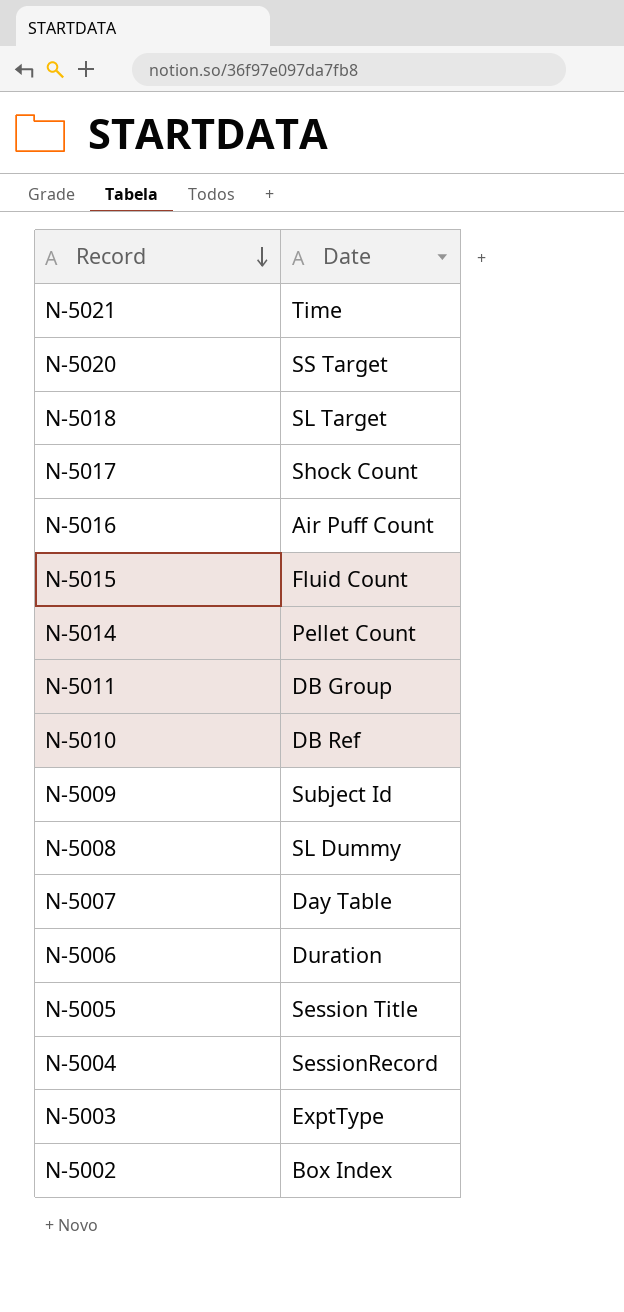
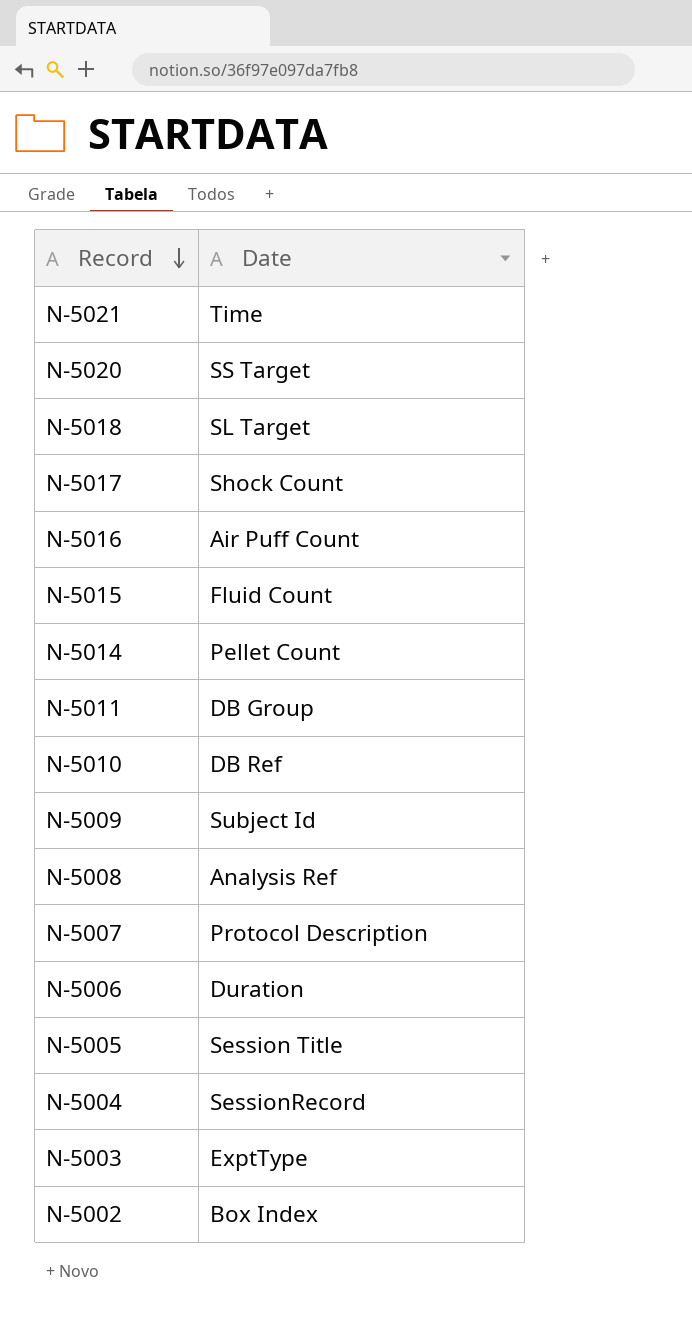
N-5008 | Date: SL Dummy -> Analysis Ref
N-5007 | Date: Day Table -> Protocol Description

